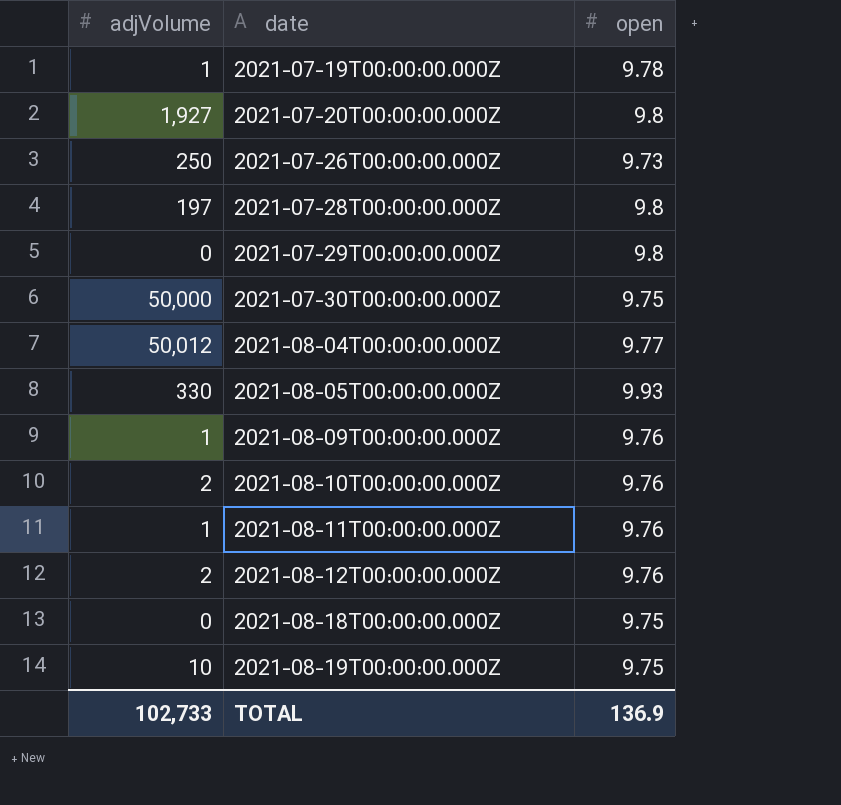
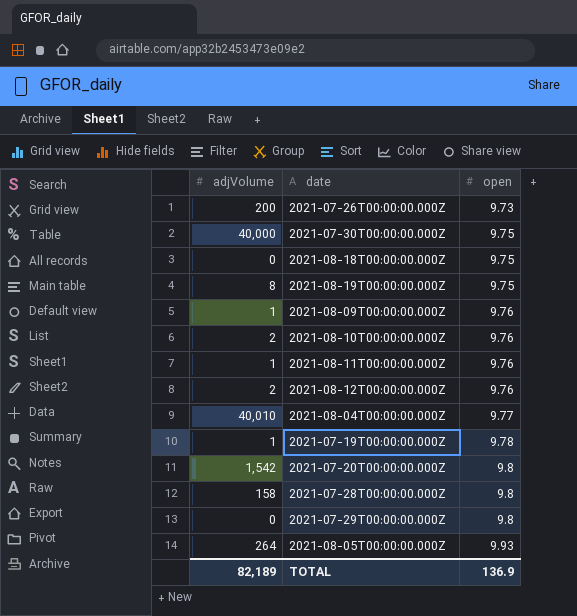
row order: date ascending -> open ascending
2021-07-26T00:00:00.000Z | adjVolume: 250 -> 200
2021-07-30T00:00:00.000Z | adjVolume: 50,000 -> 40,000
2021-08-19T00:00:00.000Z | adjVolume: 10 -> 8
2021-08-04T00:00:00.000Z | adjVolume: 50,012 -> 40,010
2021-07-20T00:00:00.000Z | adjVolume: 1,927 -> 1,542
2021-07-28T00:00:00.000Z | adjVolume: 197 -> 158
2021-08-05T00:00:00.000Z | adjVolume: 330 -> 264
TOTAL | adjVolume: 102,733 -> 82,189

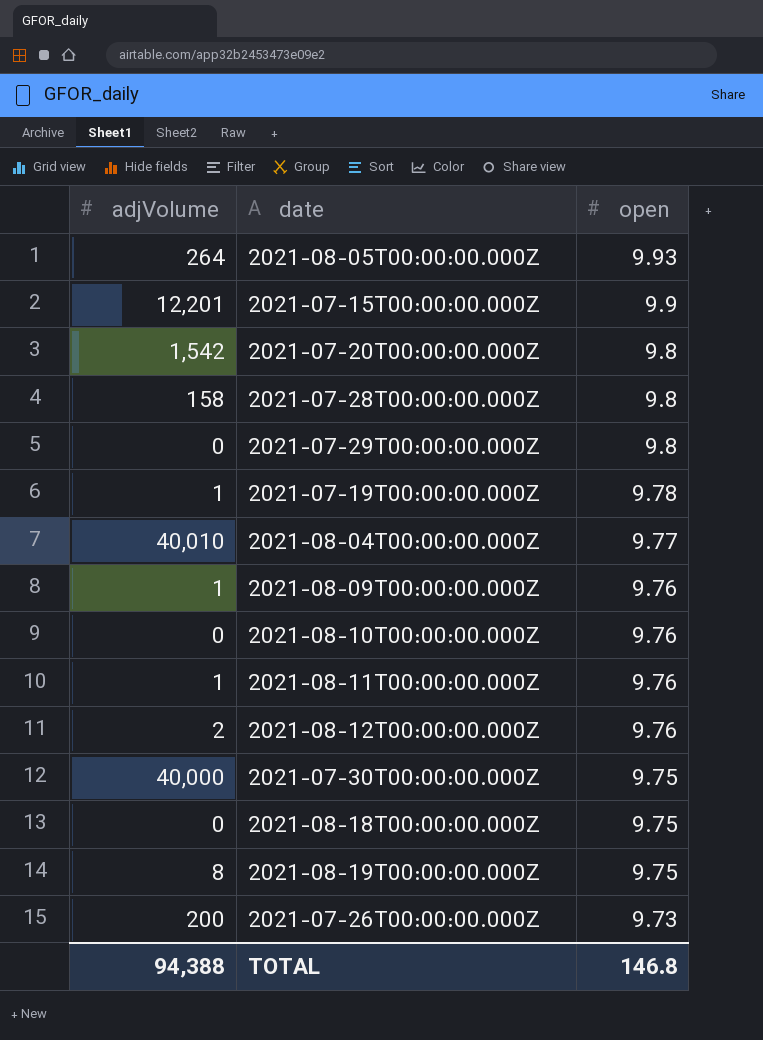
row order: open ascending -> open descending
row 2021-07-15T00:00:00.000Z: none -> 12,201 | 9.9
2021-08-10T00:00:00.000Z | adjVolume: 2 -> 0
TOTAL | adjVolume: 82,189 -> 94,388
TOTAL | open: 136.9 -> 146.8

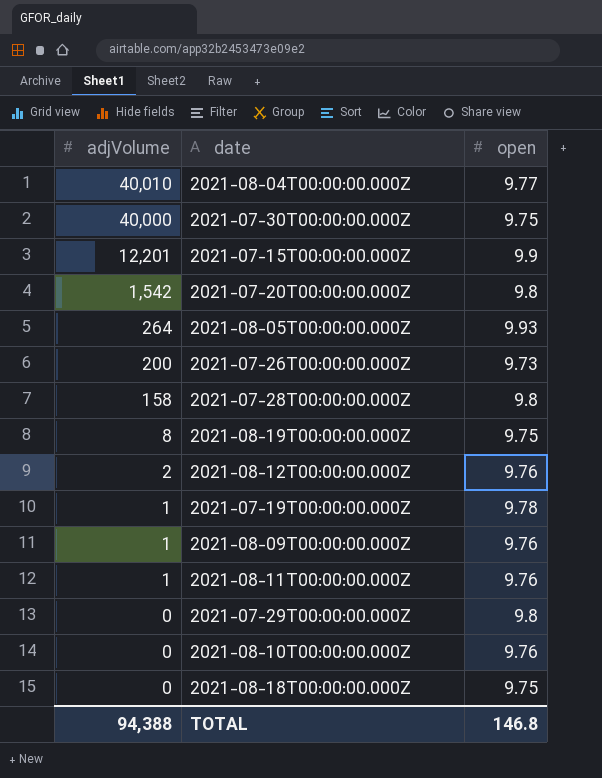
row order: open descending -> adjVolume descending

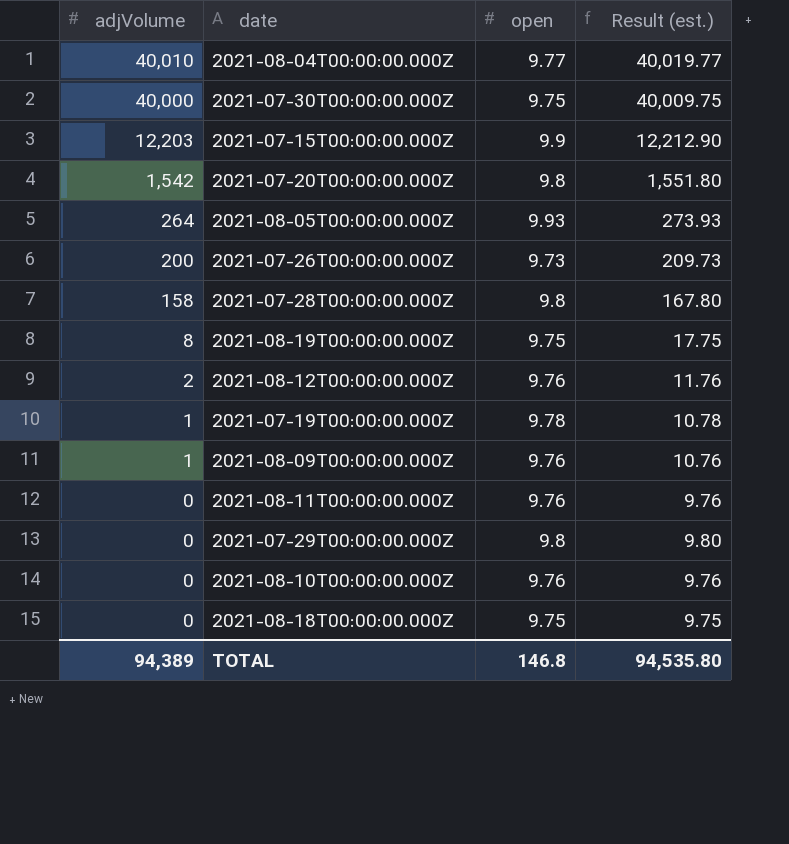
column Result (est.) | formula: none -> [adjVolume] + [open]
2021-07-15T00:00:00.000Z | adjVolume: 12,201 -> 12,203
2021-08-11T00:00:00.000Z | adjVolume: 1 -> 0
TOTAL | adjVolume: 94,388 -> 94,389

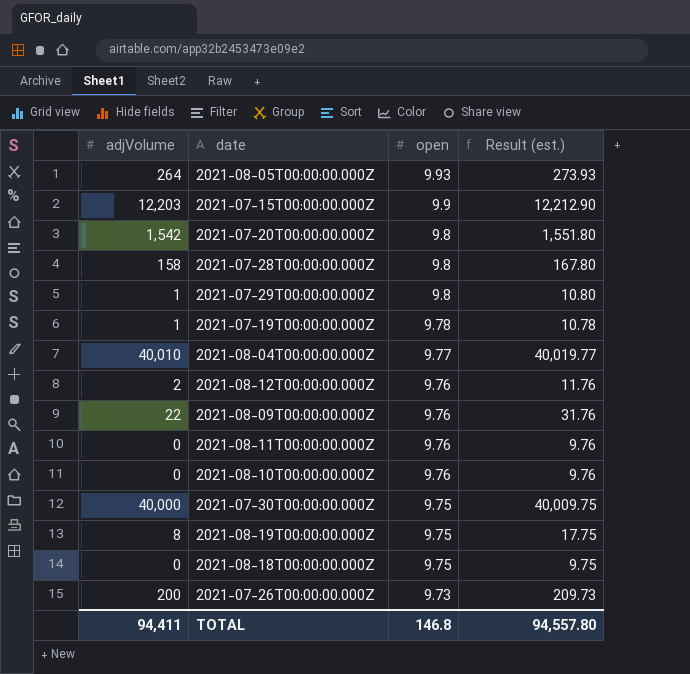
row order: adjVolume descending -> open descending
2021-07-29T00:00:00.000Z | adjVolume: 0 -> 1
2021-07-29T00:00:00.000Z | Result (est.): 9.80 -> 10.80
2021-08-09T00:00:00.000Z | adjVolume: 1 -> 22
2021-08-09T00:00:00.000Z | Result (est.): 10.76 -> 31.76
TOTAL | adjVolume: 94,389 -> 94,411
TOTAL | Result (est.): 94,535.80 -> 94,557.80

